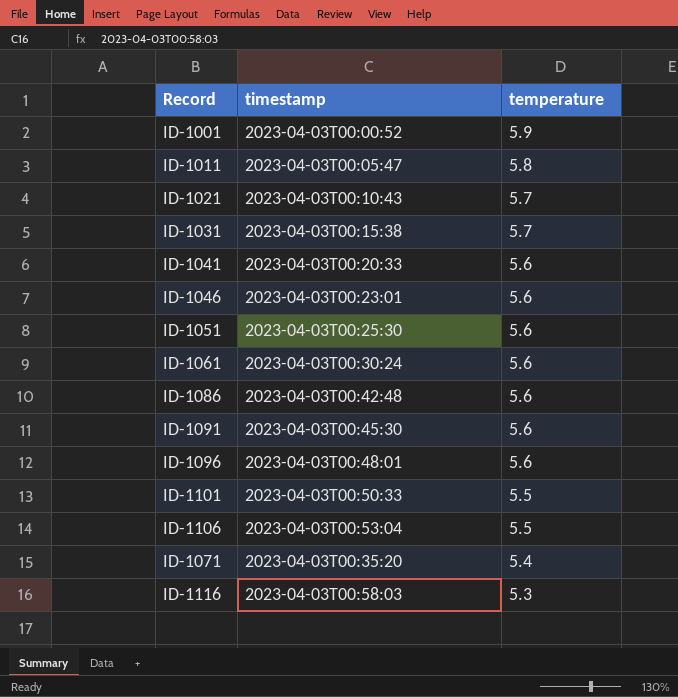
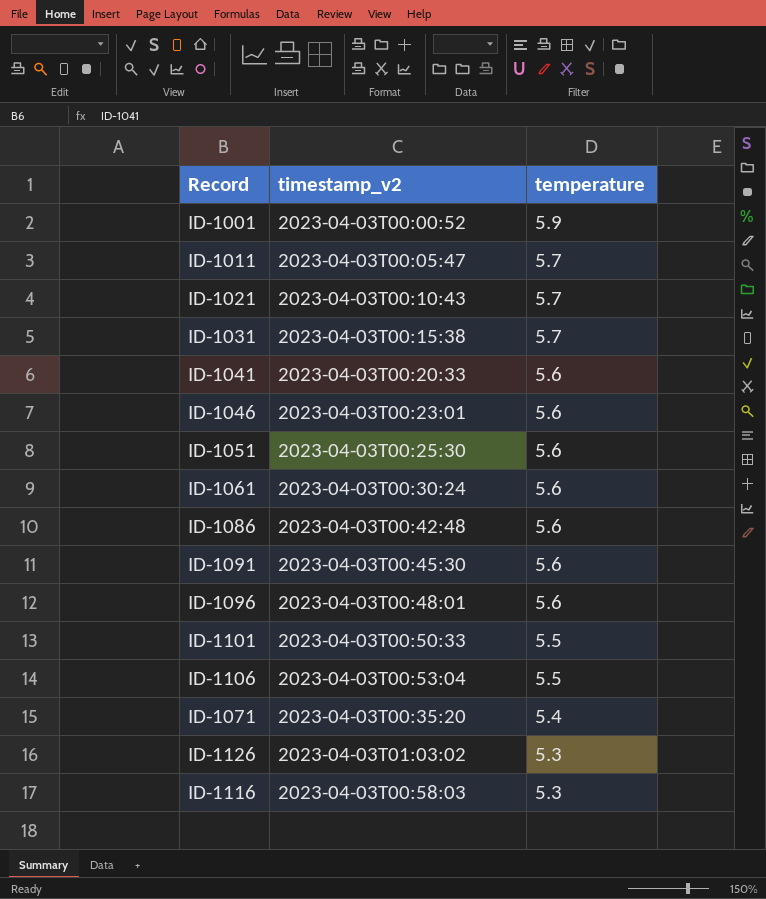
column name: timestamp -> timestamp_v2
ID-1011 | temperature: 5.8 -> 5.7
row ID-1126: none -> 2023-04-03T01:03:02 | 5.3

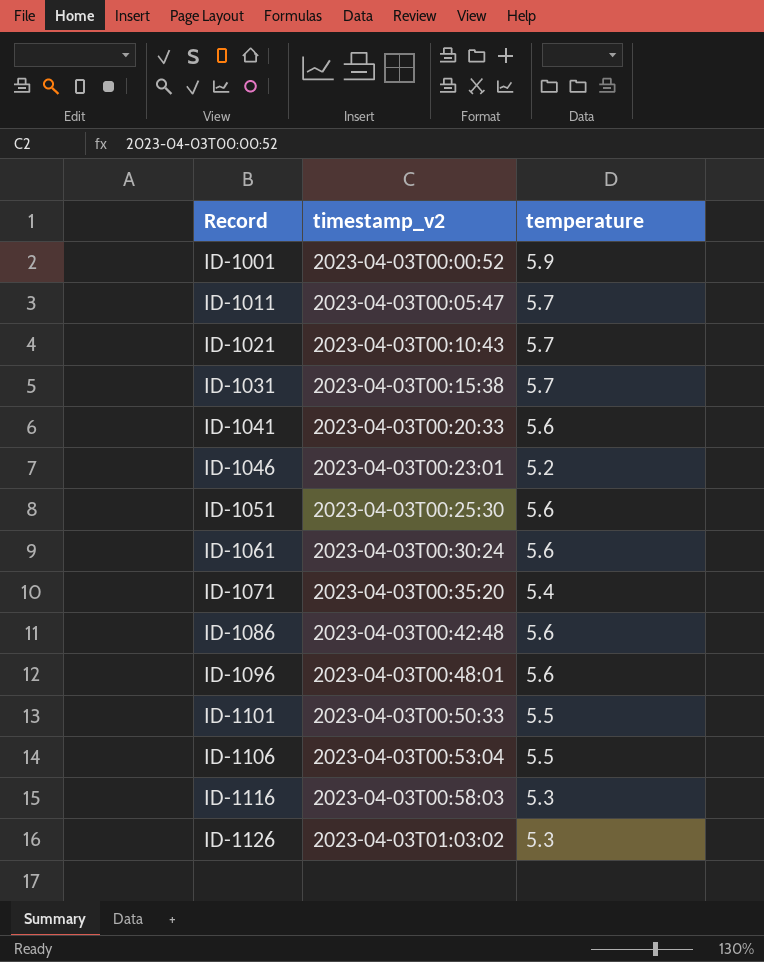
row order: temperature descending -> Record ascending
row ID-1091: 2023-04-03T00:45:30 | 5.6 -> none
ID-1046 | temperature: 5.6 -> 5.2

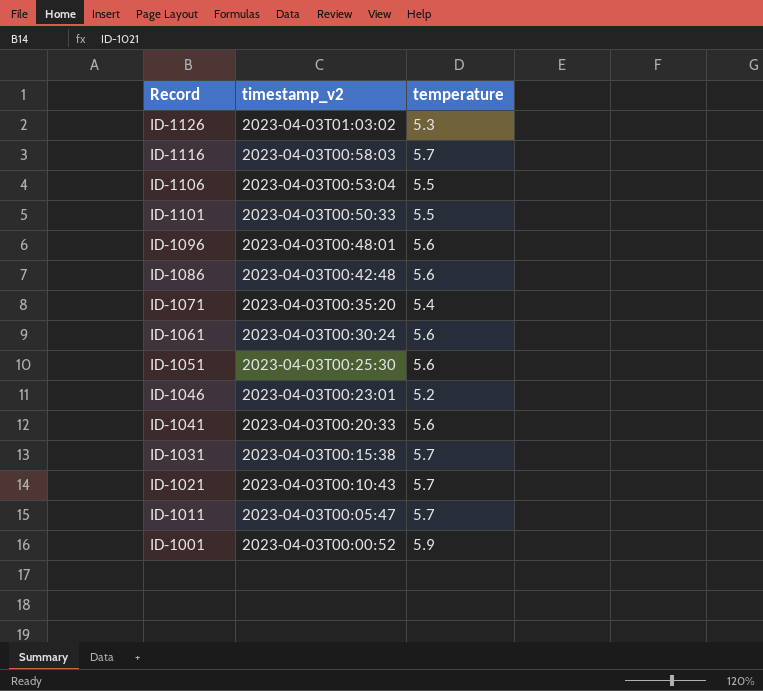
row order: Record ascending -> Record descending
ID-1116 | temperature: 5.3 -> 5.7

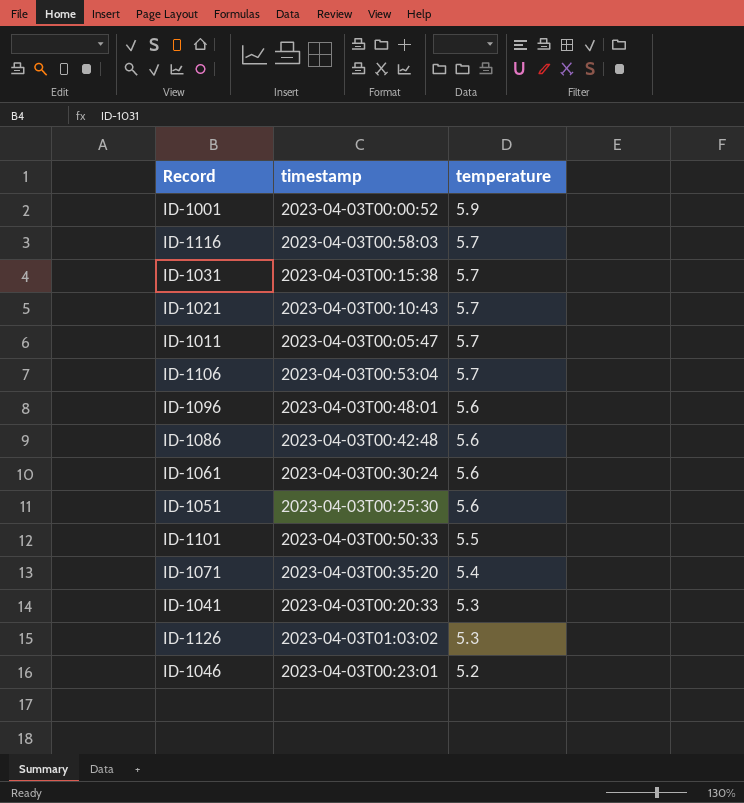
row order: Record descending -> temperature descending
column name: timestamp_v2 -> timestamp
ID-1106 | temperature: 5.5 -> 5.7
ID-1041 | temperature: 5.6 -> 5.3

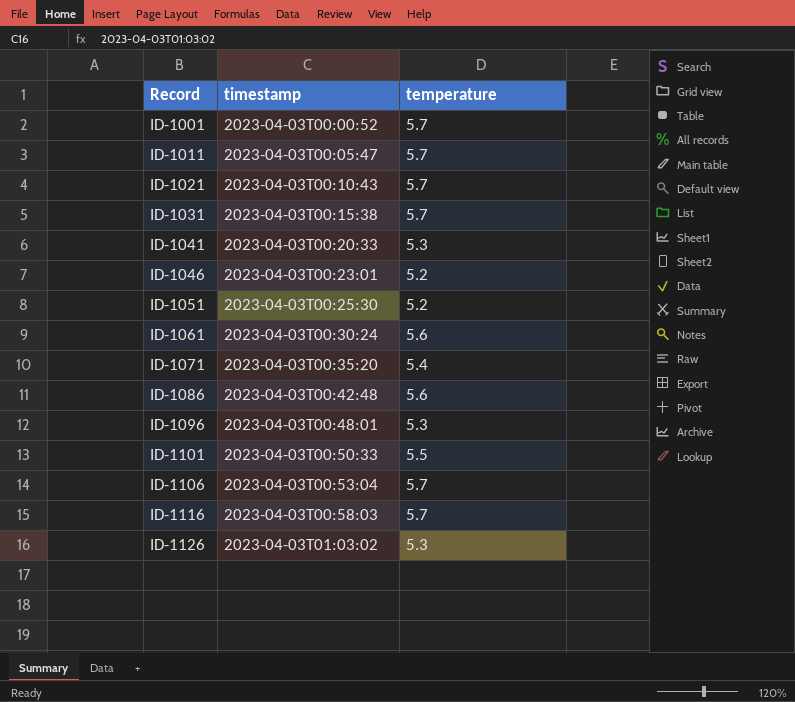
row order: temperature descending -> Record ascending
ID-1001 | temperature: 5.9 -> 5.7
ID-1051 | temperature: 5.6 -> 5.2
ID-1096 | temperature: 5.6 -> 5.3

